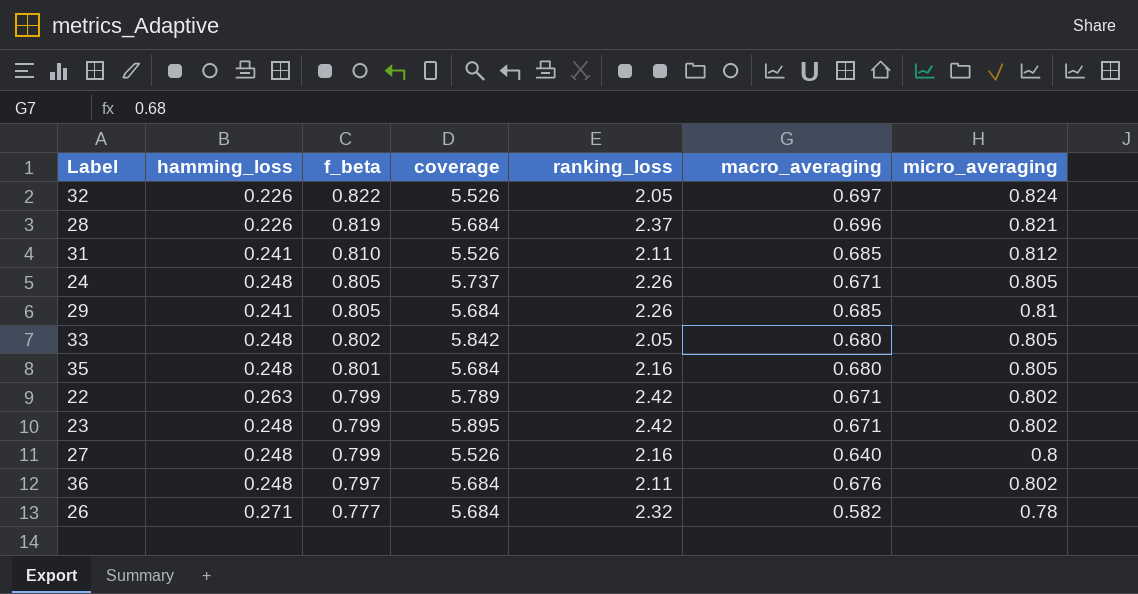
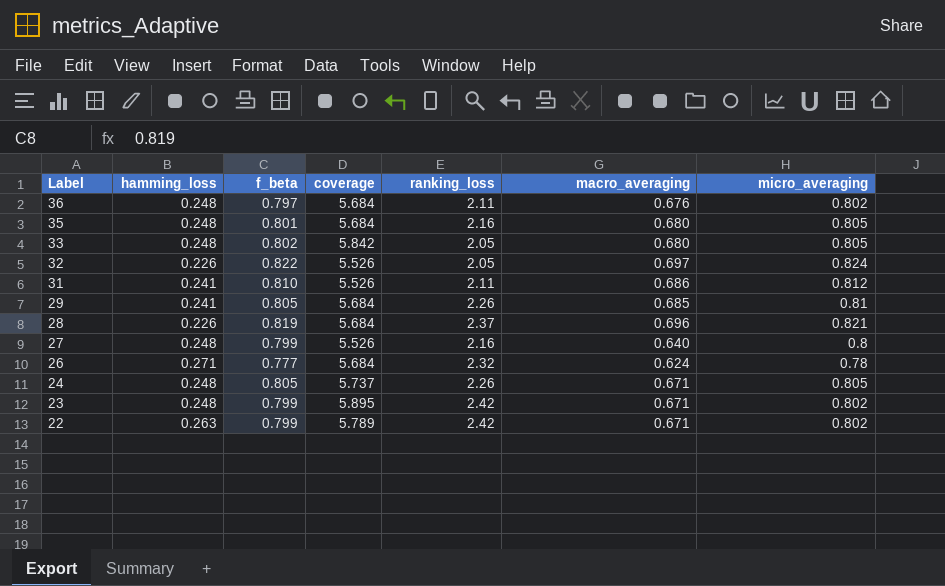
row order: f_beta descending -> Label descending
31 | macro_averaging: 0.685 -> 0.686
26 | macro_averaging: 0.582 -> 0.624

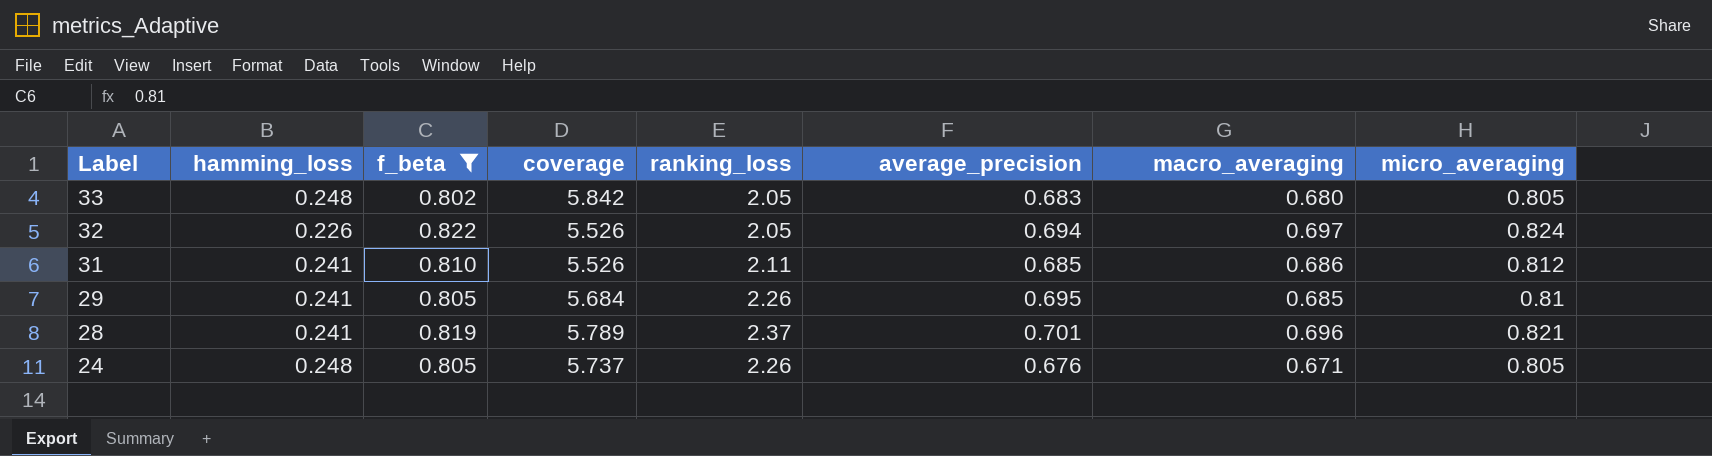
filter: none -> f_beta >= 0.802
column average_precision | position: none -> 6
28 | hamming_loss: 0.226 -> 0.241
28 | coverage: 5.684 -> 5.789

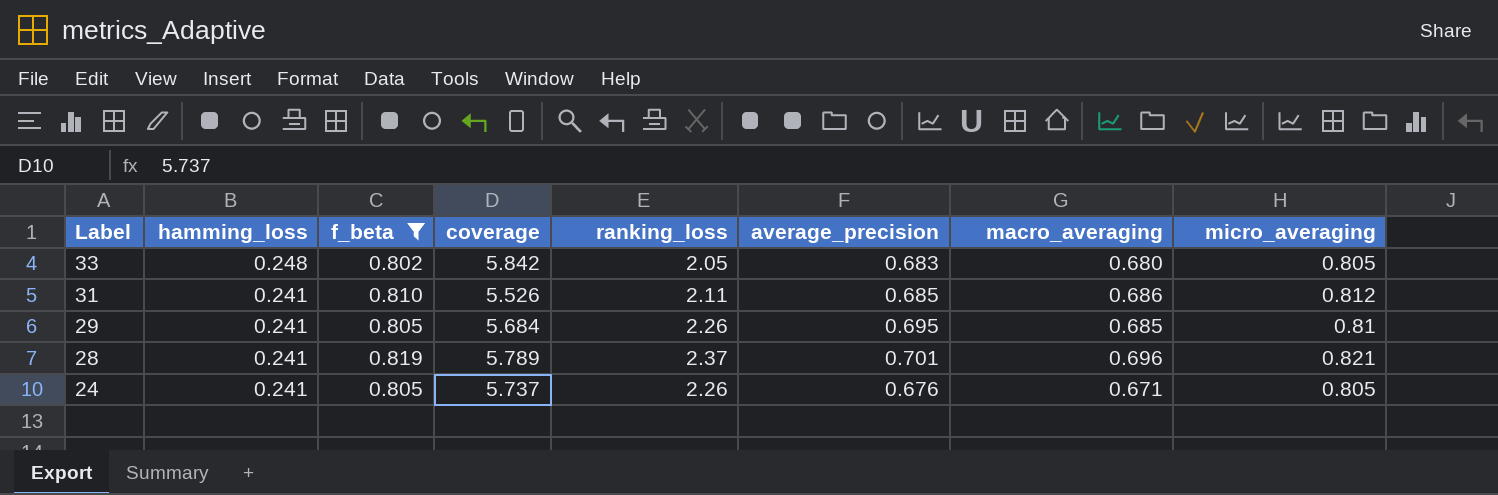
row 32: 0.226 | 0.822 | 5.526 | 2.05 | 0.694 | 0.697 | 0.824 -> none
24 | hamming_loss: 0.248 -> 0.241

